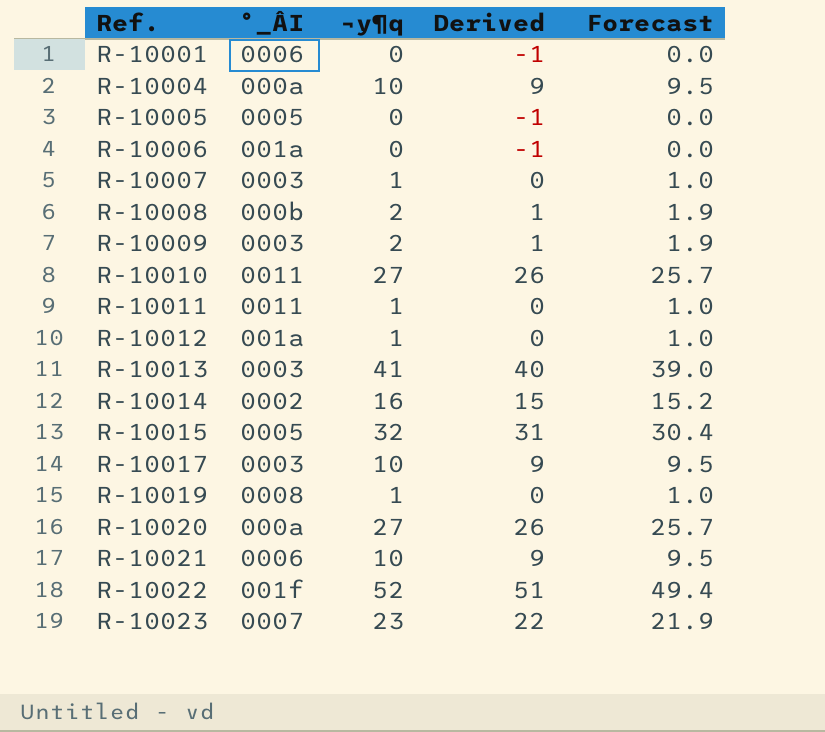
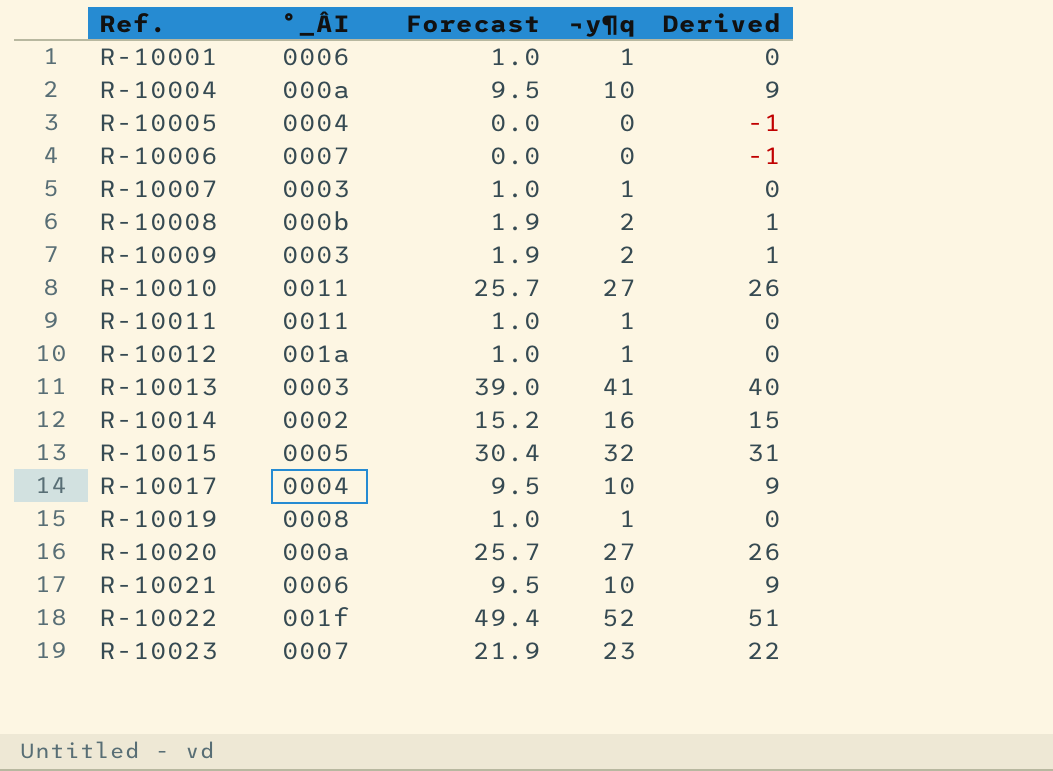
column Forecast | position: 5 -> 3
R-10001 | Forecast: 0.0 -> 1.0
R-10001 | ¬y¶q: 0 -> 1
R-10001 | Derived: -1 -> 0
R-10005 | °_ÂI: 0005 -> 0004
R-10006 | °_ÂI: 001a -> 0007
R-10017 | °_ÂI: 0003 -> 0004

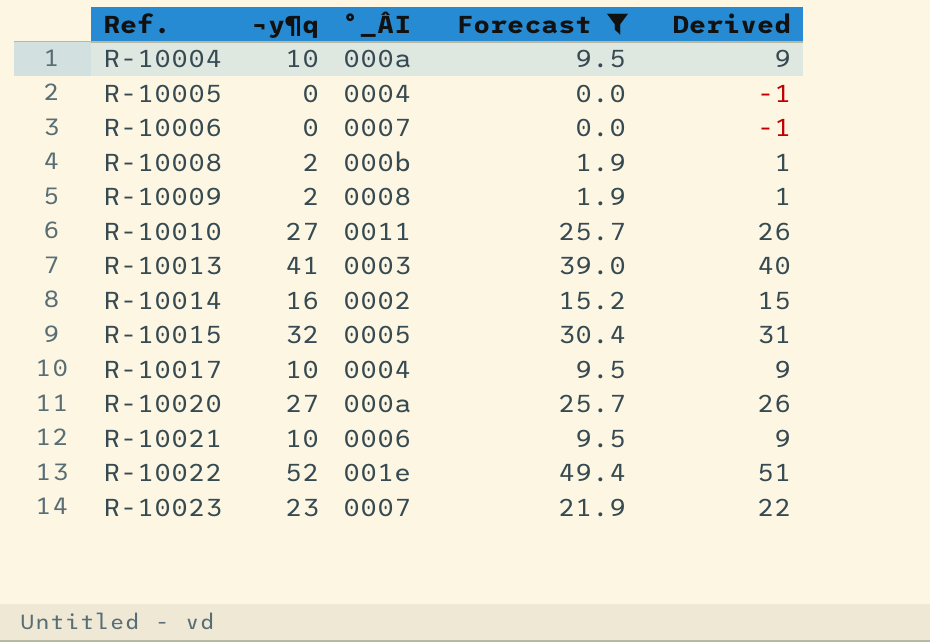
filter: none -> Forecast != 1.0
column ¬y¶q | position: 4 -> 2
R-10009 | °_ÂI: 0003 -> 0008
R-10022 | °_ÂI: 001f -> 001e

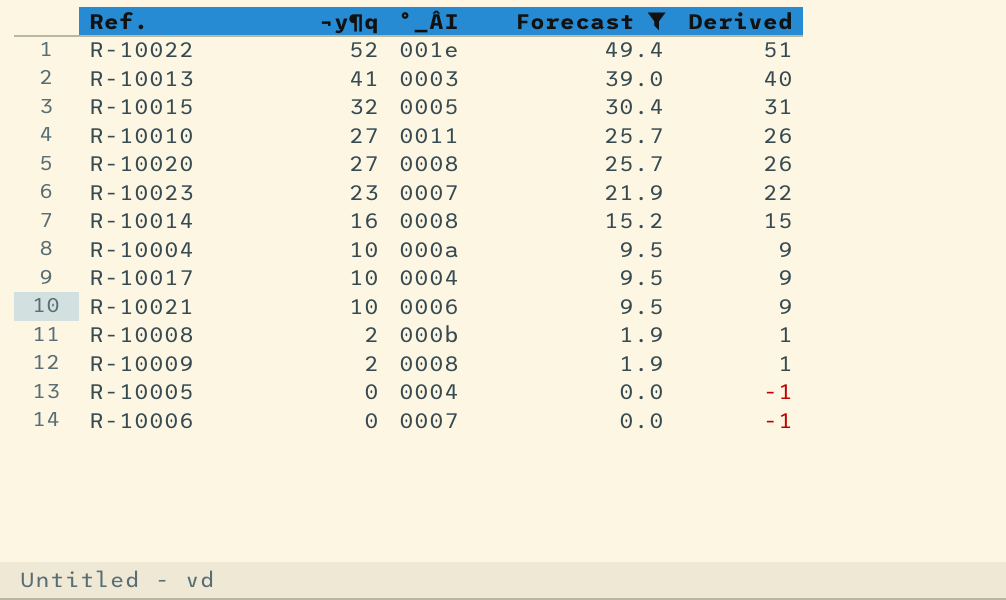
row order: Ref. ascending -> ¬y¶q descending
R-10020 | °_ÂI: 000a -> 0008
R-10014 | °_ÂI: 0002 -> 0008

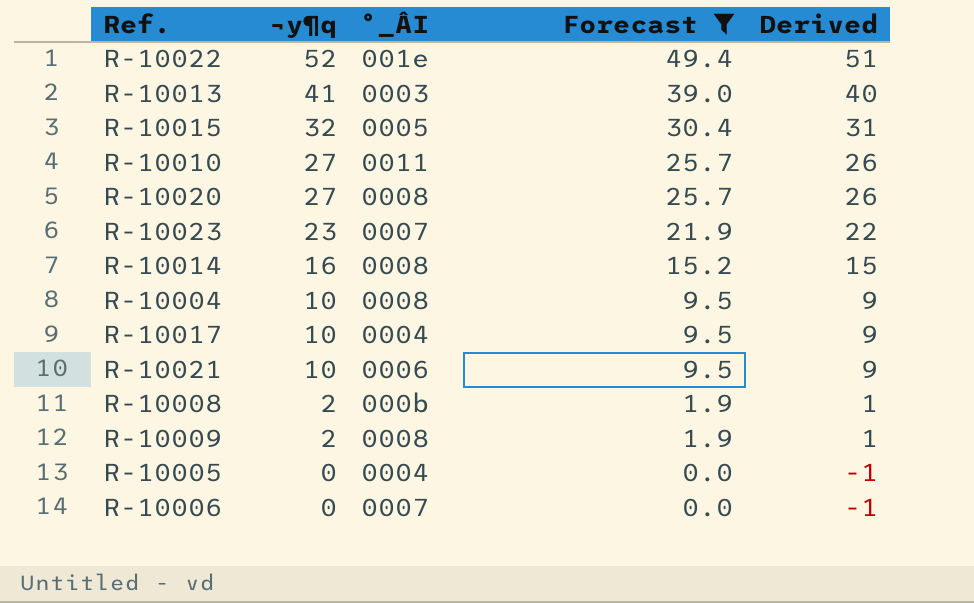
R-10004 | °_ÂI: 000a -> 0008

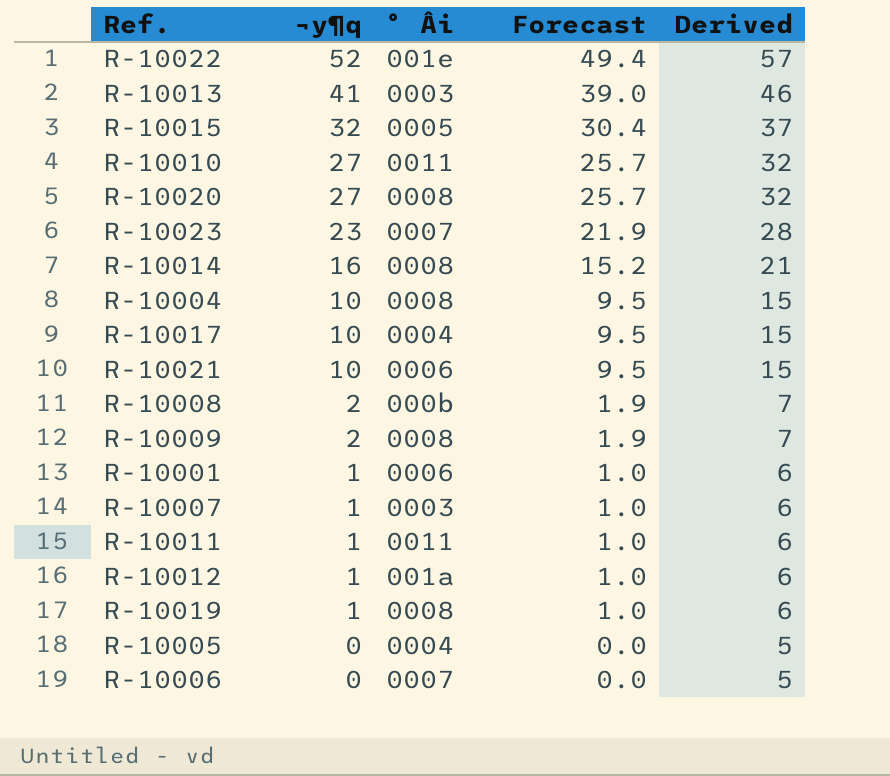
filter: Forecast != 1.0 -> none
column name: °_ÂI -> ° Âi
column Derived | formula: [¬y¶q] - 1 -> [¬y¶q] + 5

